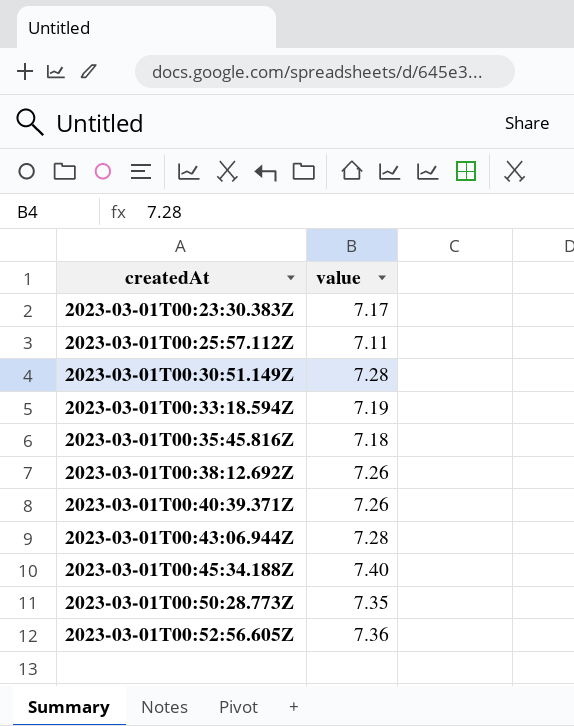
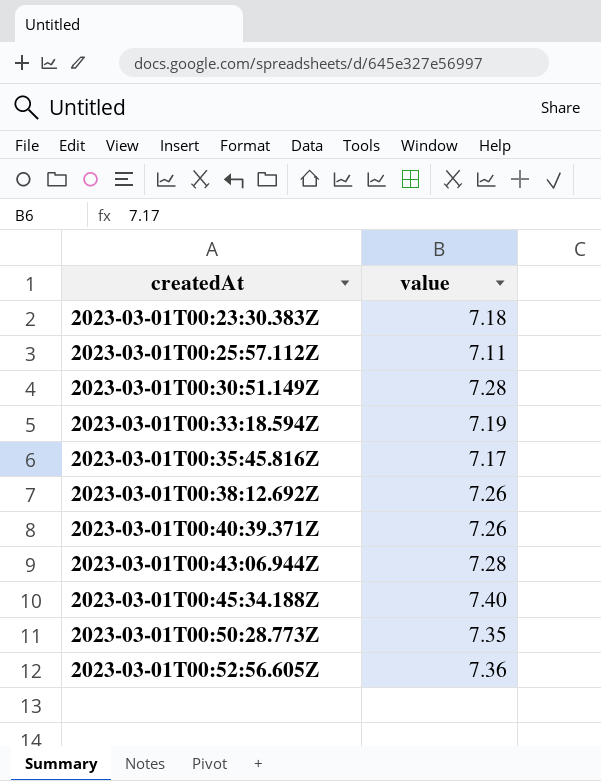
2023-03-01T00:23:30.383Z | value: 7.17 -> 7.18
2023-03-01T00:35:45.816Z | value: 7.18 -> 7.17

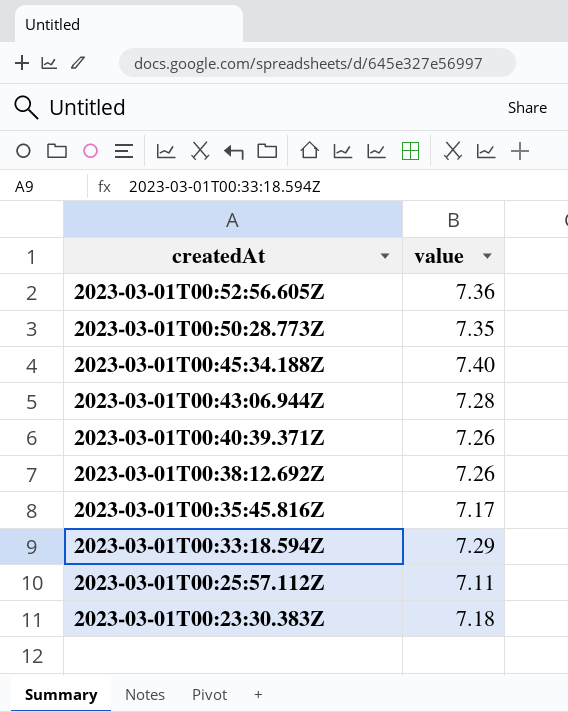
row order: createdAt ascending -> createdAt descending
row 2023-03-01T00:30:51.149Z: 7.28 -> none
2023-03-01T00:33:18.594Z | value: 7.19 -> 7.29

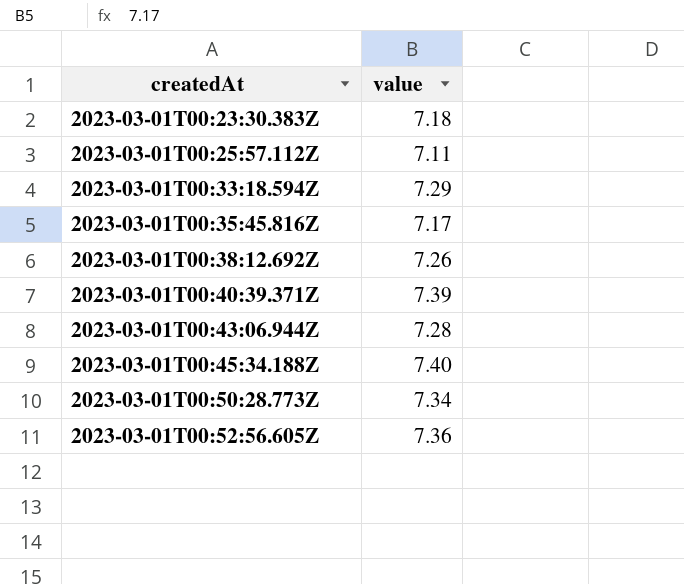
row order: createdAt descending -> createdAt ascending
2023-03-01T00:40:39.371Z | value: 7.26 -> 7.39
2023-03-01T00:50:28.773Z | value: 7.35 -> 7.34

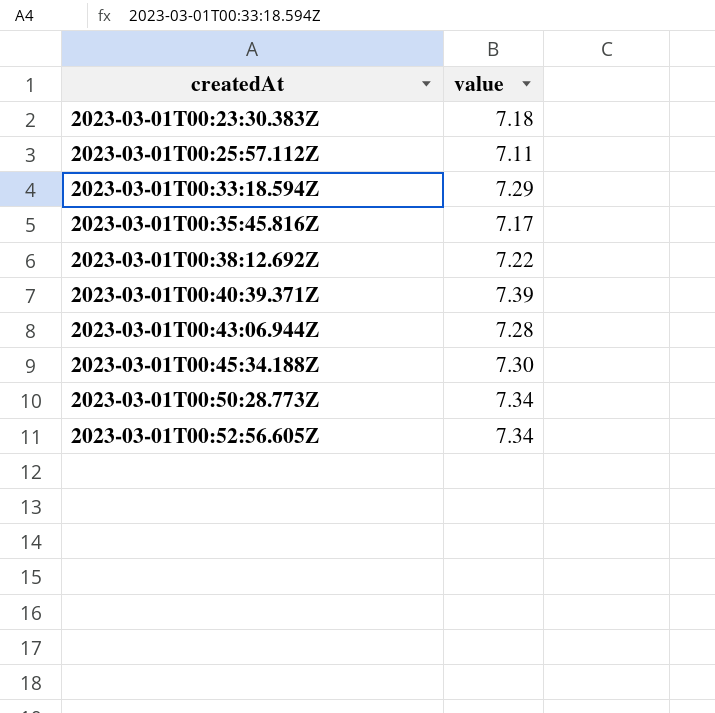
2023-03-01T00:38:12.692Z | value: 7.26 -> 7.22
2023-03-01T00:45:34.188Z | value: 7.40 -> 7.30
2023-03-01T00:52:56.605Z | value: 7.36 -> 7.34

